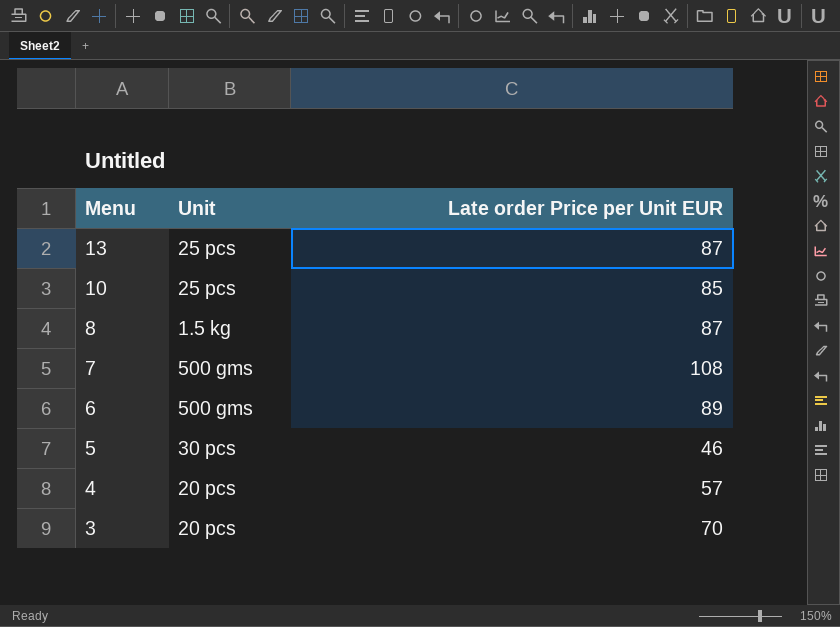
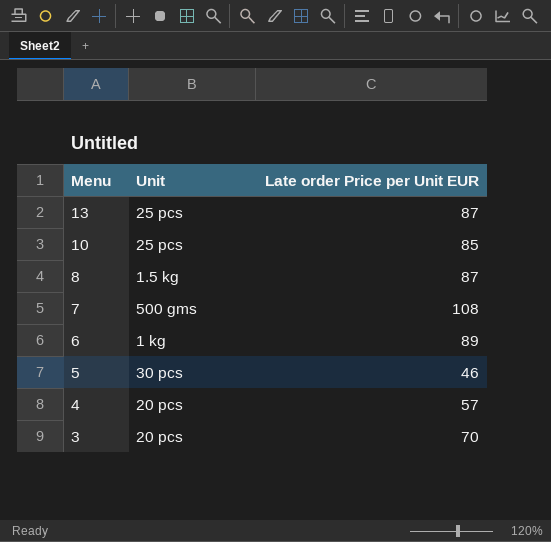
6 | Unit: 500 gms -> 1 kg

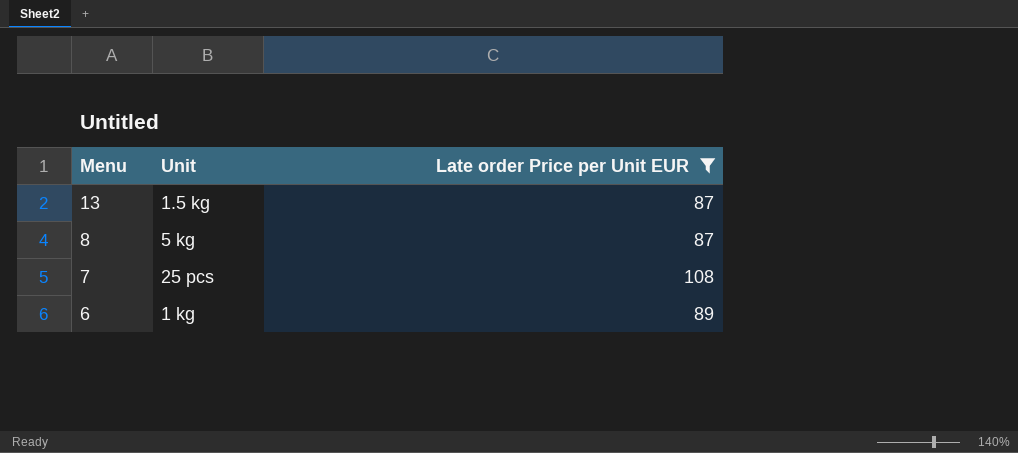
filter: none -> Late order Price per Unit EUR >= 87
13 | Unit: 25 pcs -> 1.5 kg
8 | Unit: 1.5 kg -> 5 kg
7 | Unit: 500 gms -> 25 pcs

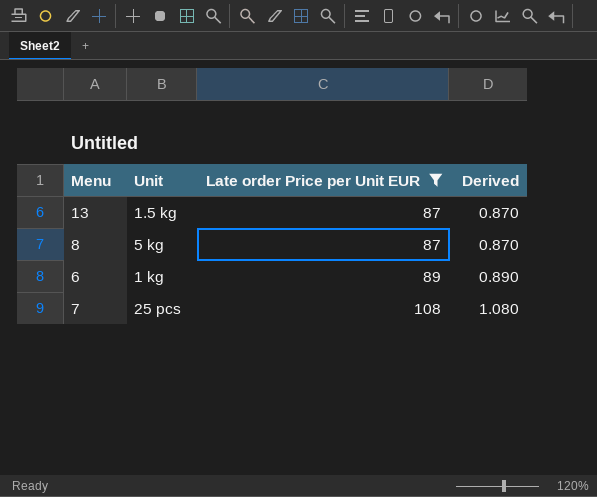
row order: Menu descending -> Late order Price per Unit EUR ascending
column Derived | formula: none -> [Late order Price per Unit EUR] * 0.01

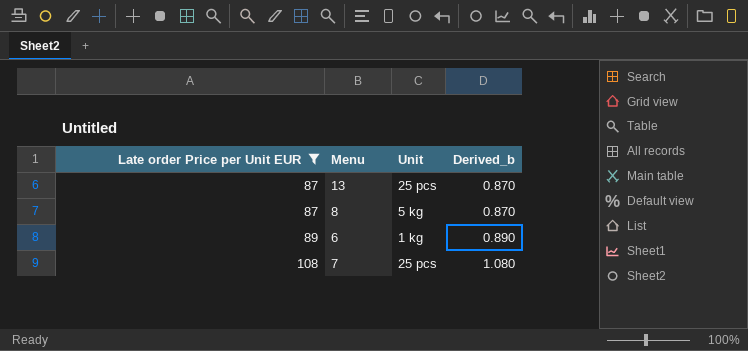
column Late order Price per Unit EUR | position: 3 -> 1
column name: Derived -> Derived_b
13 | Unit: 1.5 kg -> 25 pcs

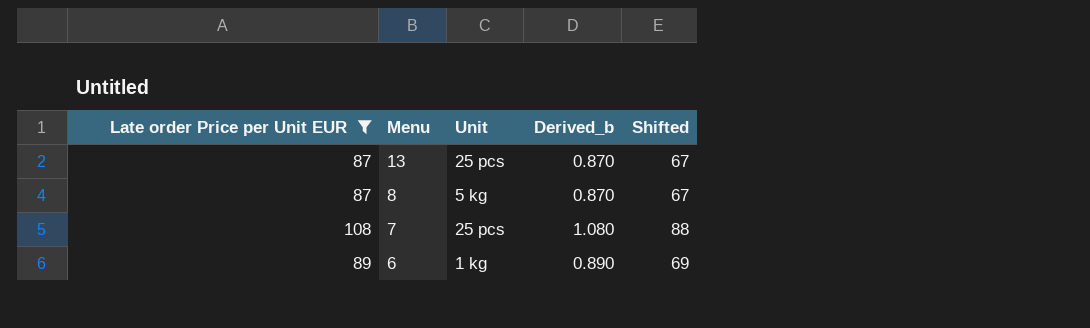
row order: Late order Price per Unit EUR ascending -> Menu descending
column Shifted | formula: none -> [Late order Price per Unit EUR] - 20

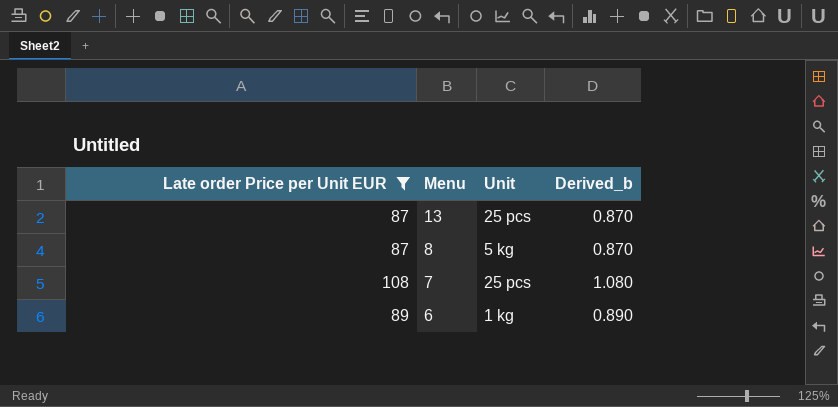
column Shifted | formula: [Late order Price per Unit EUR] - 20 -> none

